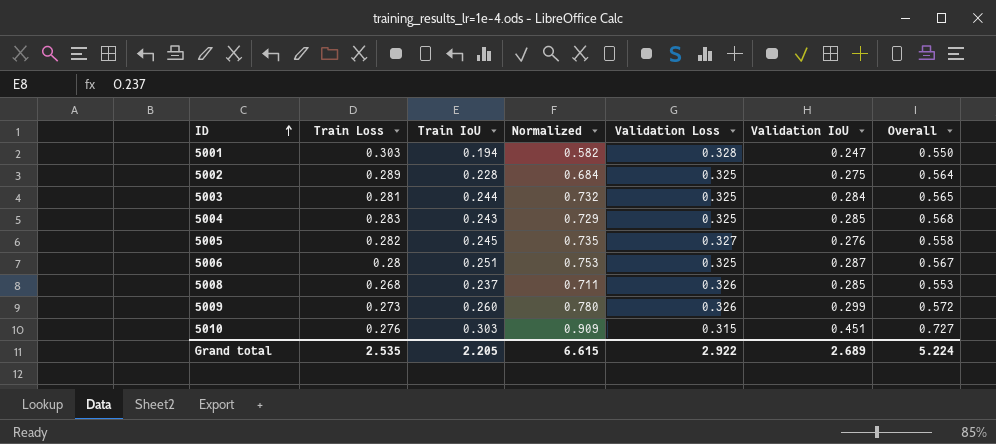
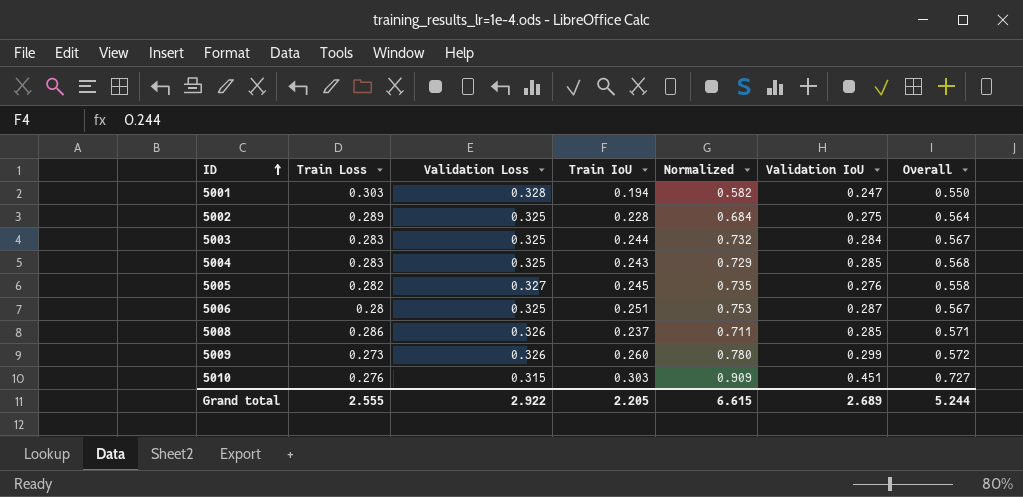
column Validation Loss | position: 5 -> 3
5003 | Train Loss: 0.281 -> 0.283
5003 | Overall: 0.565 -> 0.567
5008 | Train Loss: 0.268 -> 0.286
5008 | Overall: 0.553 -> 0.571
Grand total | Train Loss: 2.535 -> 2.555
Grand total | Overall: 5.224 -> 5.244

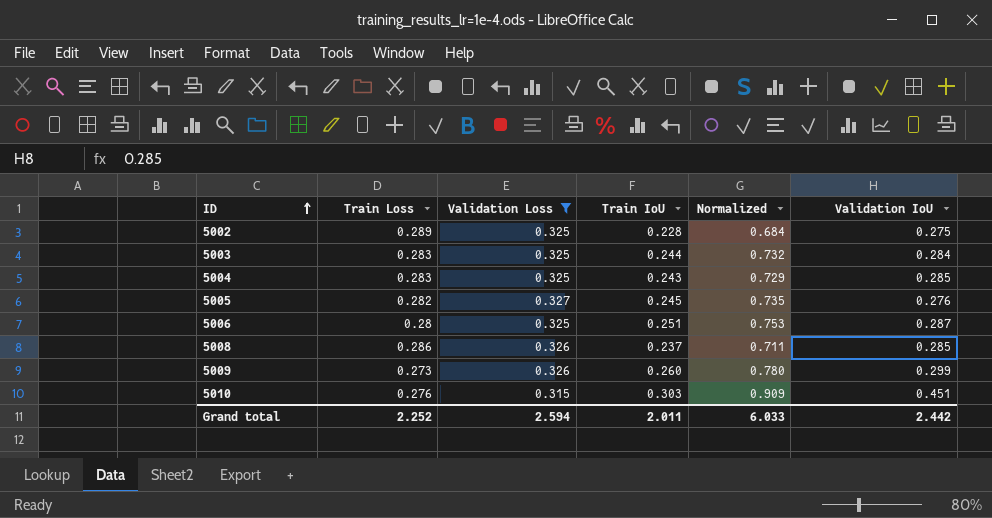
filter: none -> Validation Loss != 0.328
column Overall | formula: [Train Loss] + [Validation IoU] -> none
Grand total | Train Loss: 2.555 -> 2.252
Grand total | Validation Loss: 2.922 -> 2.594
Grand total | Train IoU: 2.205 -> 2.011
Grand total | Normalized: 6.615 -> 6.033
Grand total | Validation IoU: 2.689 -> 2.442

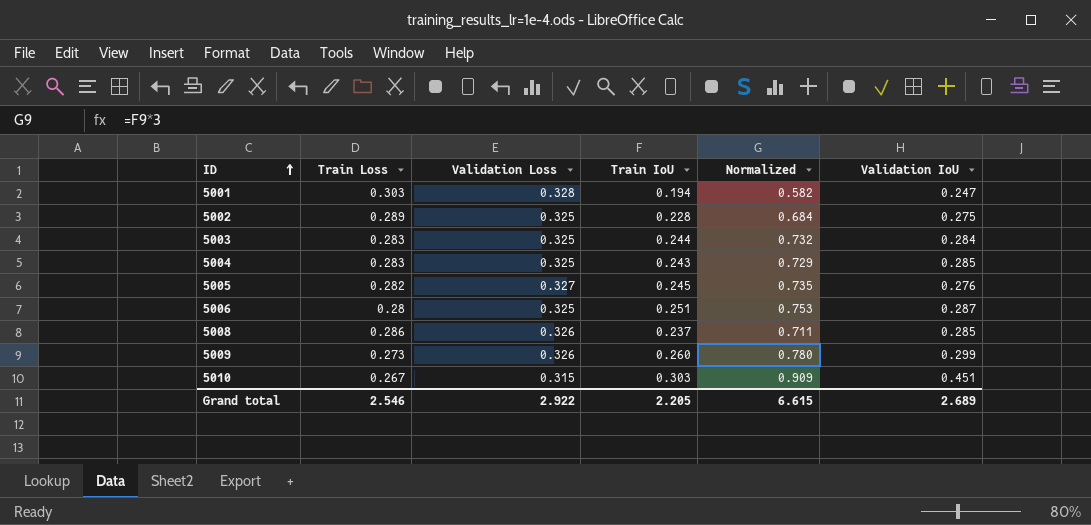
filter: Validation Loss != 0.328 -> none
5010 | Train Loss: 0.276 -> 0.267
Grand total | Train Loss: 2.252 -> 2.546
Grand total | Validation Loss: 2.594 -> 2.922
Grand total | Train IoU: 2.011 -> 2.205
Grand total | Normalized: 6.033 -> 6.615
Grand total | Validation IoU: 2.442 -> 2.689

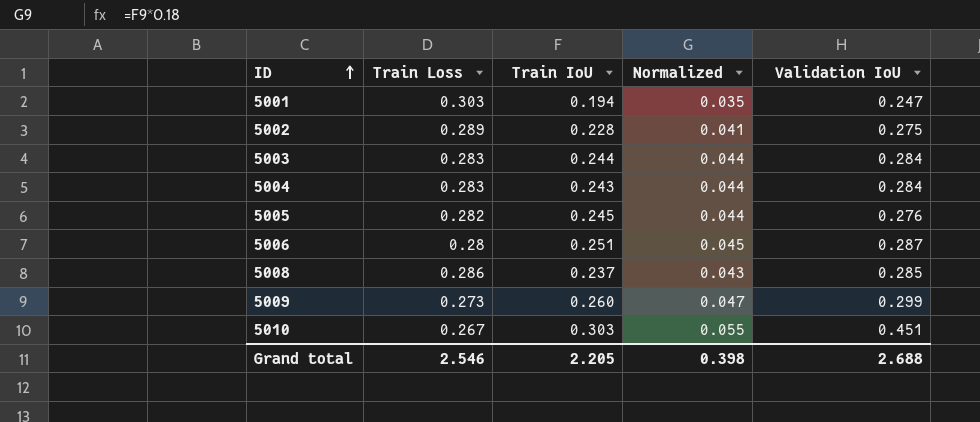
column Validation Loss | position: 3 -> none
column Normalized | formula: [Train IoU] * 3 -> [Train IoU] * 0.18
5004 | Validation IoU: 0.285 -> 0.284
Grand total | Normalized: 6.615 -> 0.398
Grand total | Validation IoU: 2.689 -> 2.688

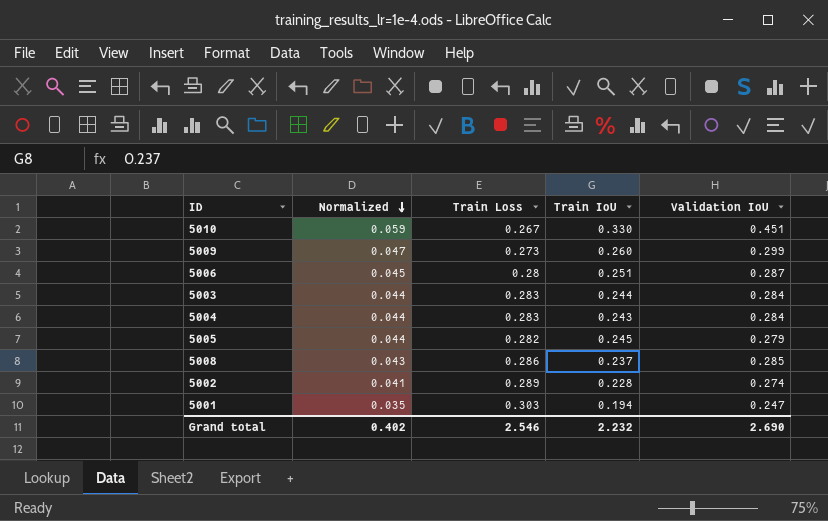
row order: ID ascending -> Normalized descending
column Normalized | position: 4 -> 2
5010 | Normalized: 0.055 -> 0.059
5010 | Train IoU: 0.303 -> 0.330
5005 | Validation IoU: 0.276 -> 0.279
5002 | Validation IoU: 0.275 -> 0.274
Grand total | Normalized: 0.398 -> 0.402
Grand total | Train IoU: 2.205 -> 2.232
Grand total | Validation IoU: 2.688 -> 2.690

